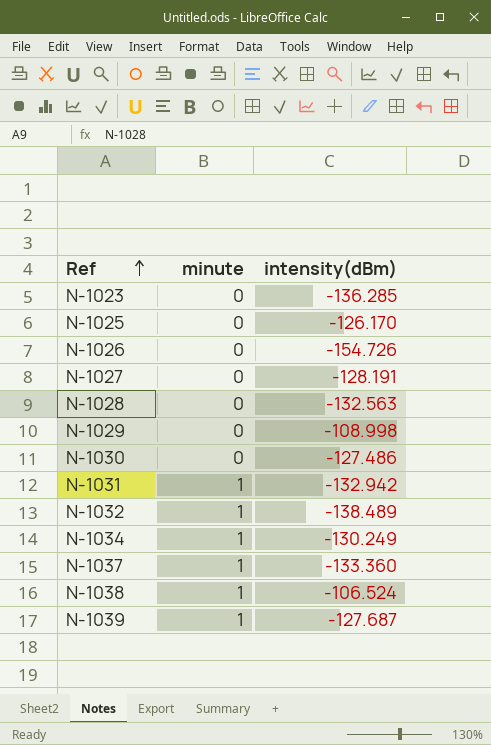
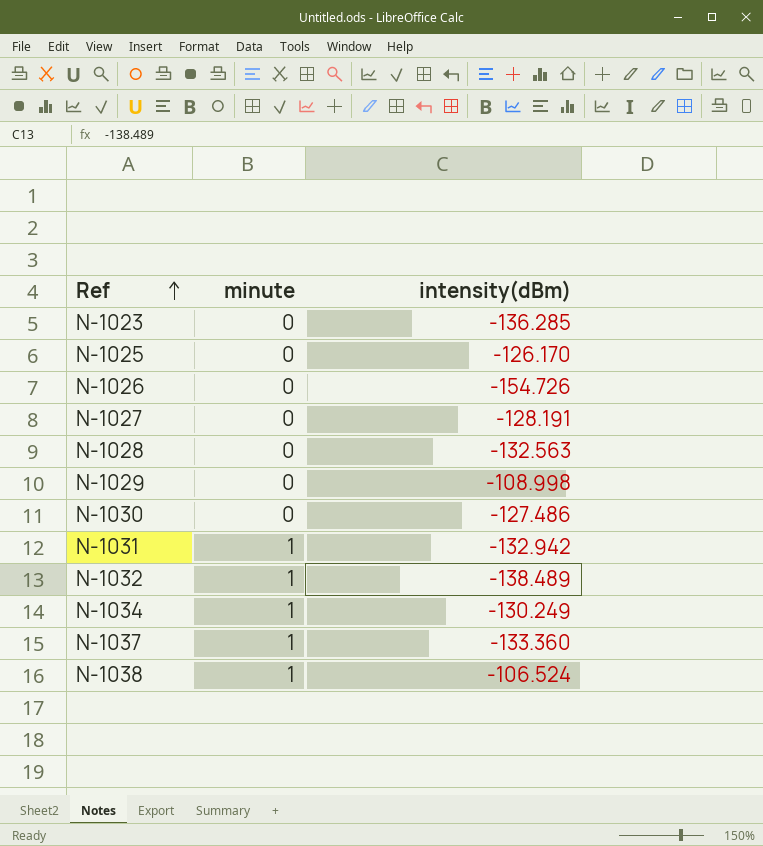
row N-1039: 1 | -127.687 -> none

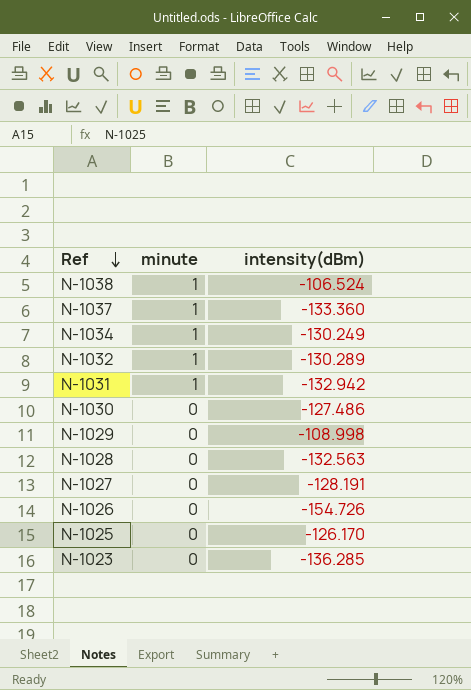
row order: Ref ascending -> Ref descending
N-1032 | intensity(dBm): -138.489 -> -130.289

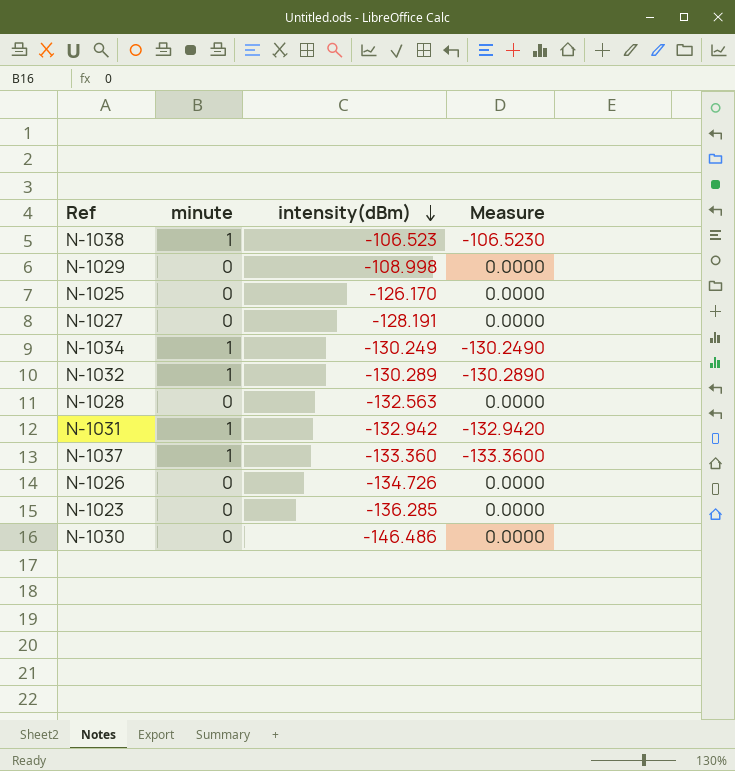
row order: Ref descending -> intensity(dBm) descending
column Measure | formula: none -> [minute] * [intensity(dBm)]
N-1038 | intensity(dBm): -106.524 -> -106.523
N-1026 | intensity(dBm): -154.726 -> -134.726
N-1030 | intensity(dBm): -127.486 -> -146.486

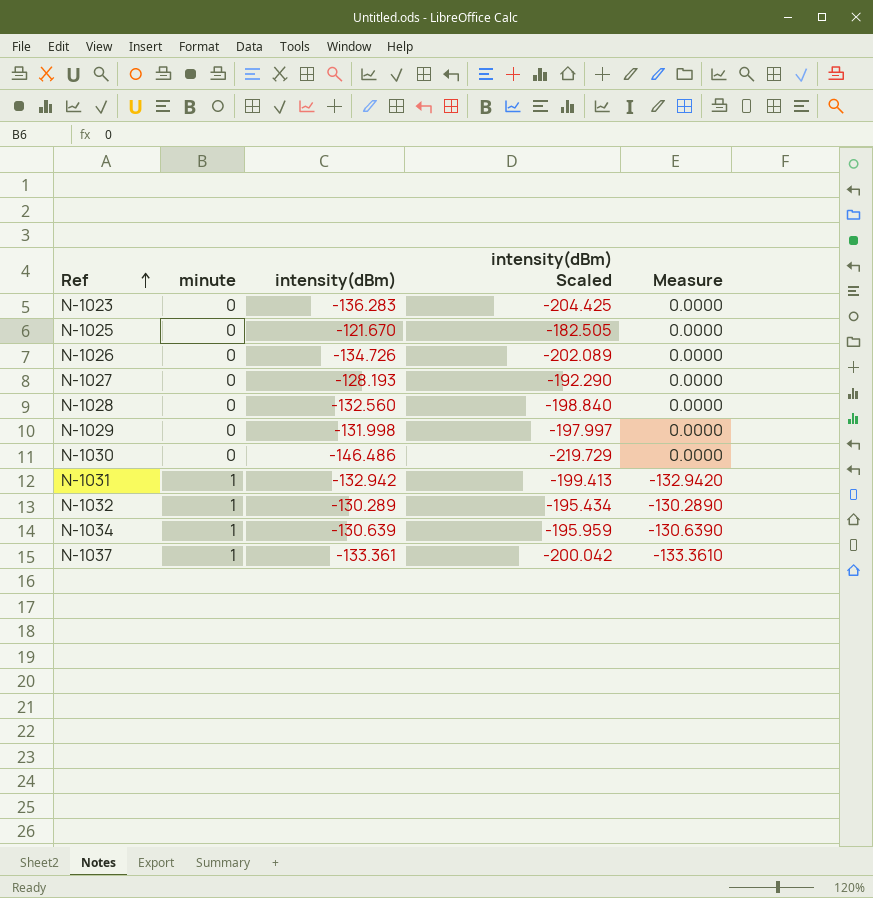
row order: intensity(dBm) descending -> Ref ascending
column intensity(dBm) Scaled | formula: none -> [intensity(dBm)] * 1.5
row N-1038: 1 | -106.523 | -106.5230 -> none
N-1023 | intensity(dBm): -136.285 -> -136.283
N-1025 | intensity(dBm): -126.170 -> -121.670
N-1027 | intensity(dBm): -128.191 -> -128.193
N-1028 | intensity(dBm): -132.563 -> -132.560
N-1029 | intensity(dBm): -108.998 -> -131.998
N-1034 | intensity(dBm): -130.249 -> -130.639
N-1034 | Measure: -130.2490 -> -130.6390
N-1037 | intensity(dBm): -133.360 -> -133.361
N-1037 | Measure: -133.3600 -> -133.3610

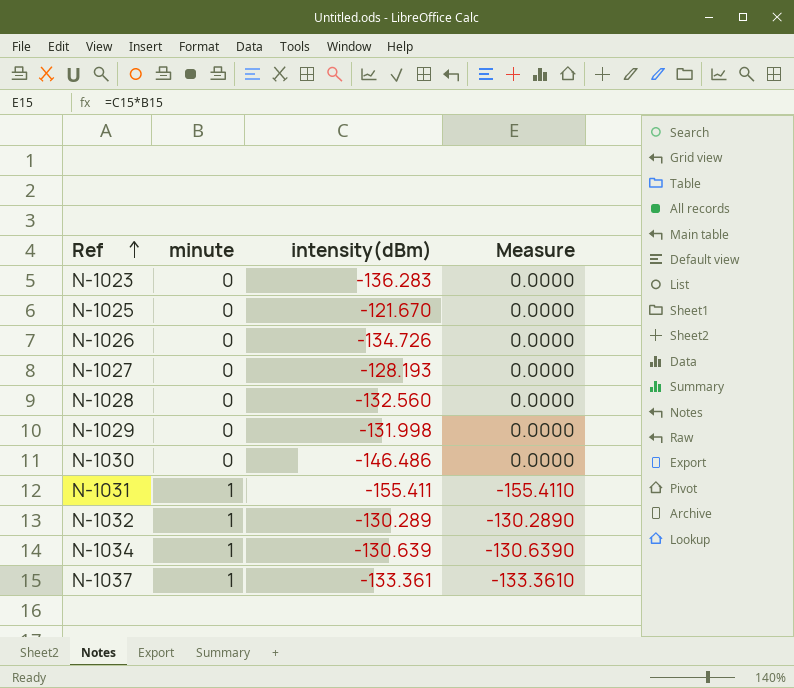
column intensity(dBm) Scaled | formula: [intensity(dBm)] * 1.5 -> none
N-1031 | intensity(dBm): -132.942 -> -155.411
N-1031 | Measure: -132.9420 -> -155.4110

